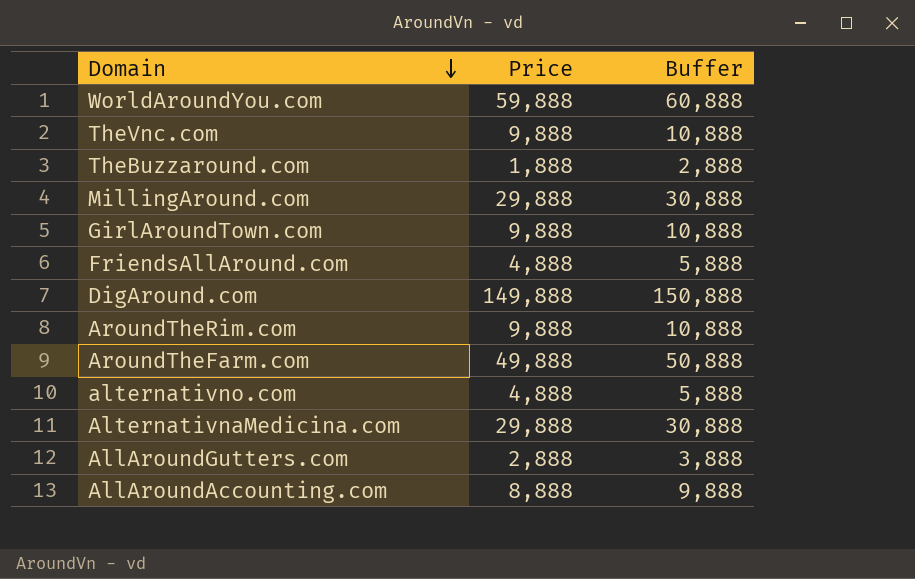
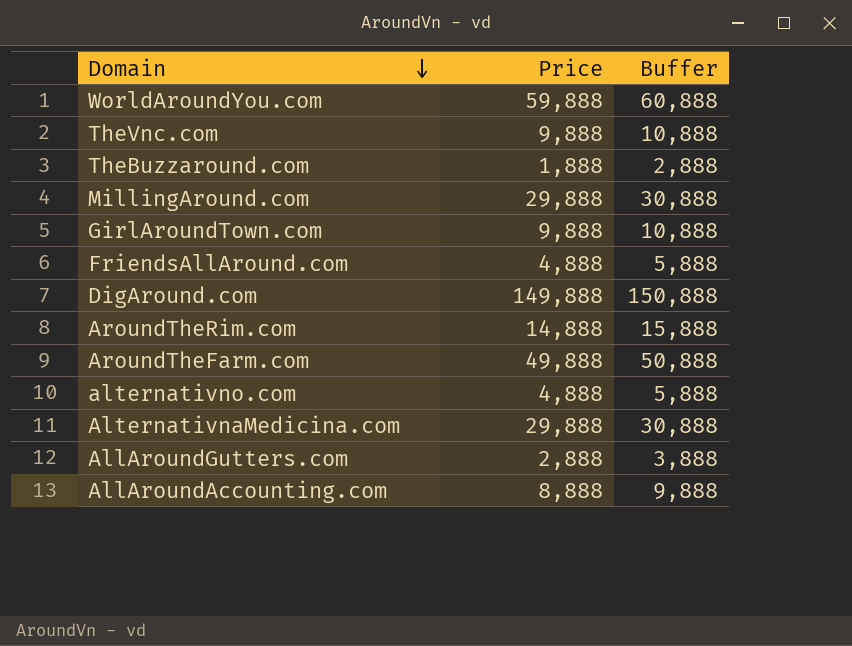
AroundTheRim.com | Price: 9,888 -> 14,888
AroundTheRim.com | Buffer: 10,888 -> 15,888

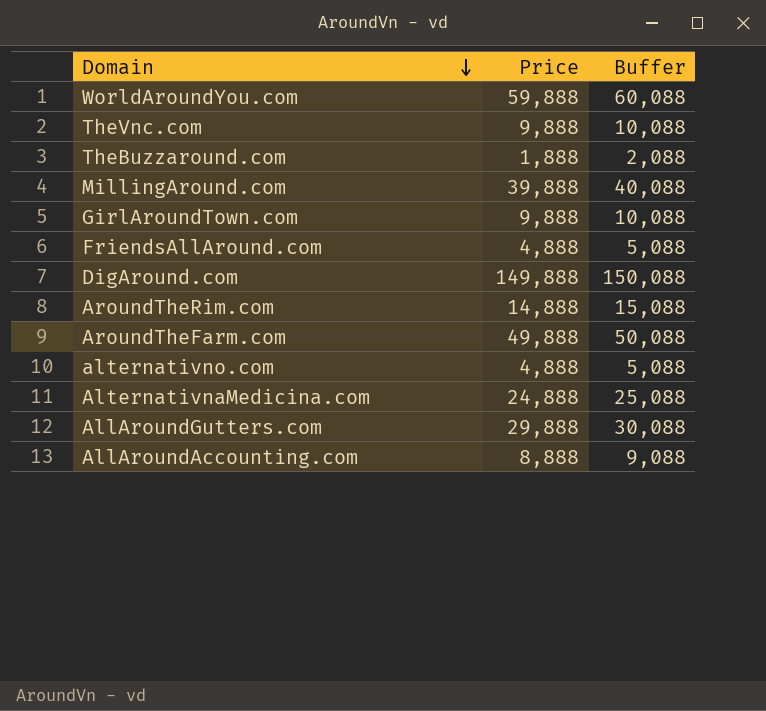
column Buffer | formula: [Price] + 1000 -> [Price] + 200
MillingAround.com | Price: 29,888 -> 39,888
AlternativnaMedicina.com | Price: 29,888 -> 24,888
AllAroundGutters.com | Price: 2,888 -> 29,888

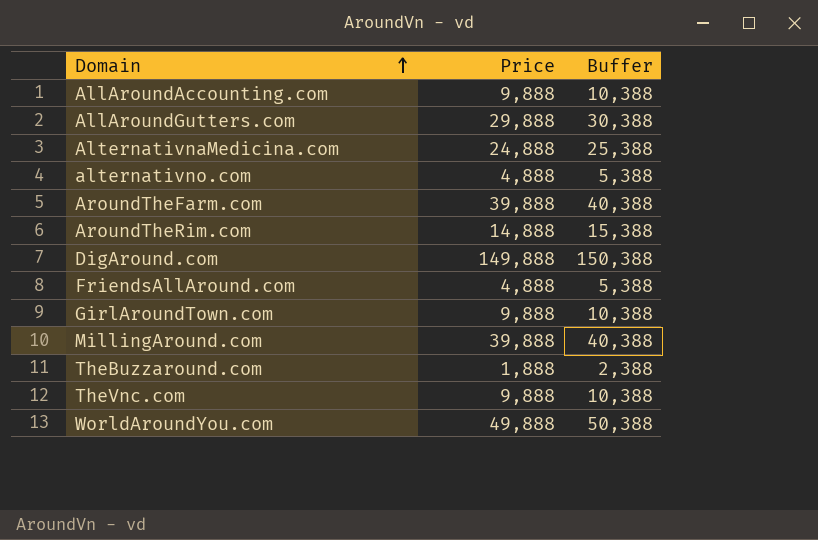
row order: Domain descending -> Domain ascending
column Buffer | formula: [Price] + 200 -> [Price] + 500
AllAroundAccounting.com | Price: 8,888 -> 9,888
AroundTheFarm.com | Price: 49,888 -> 39,888
WorldAroundYou.com | Price: 59,888 -> 49,888

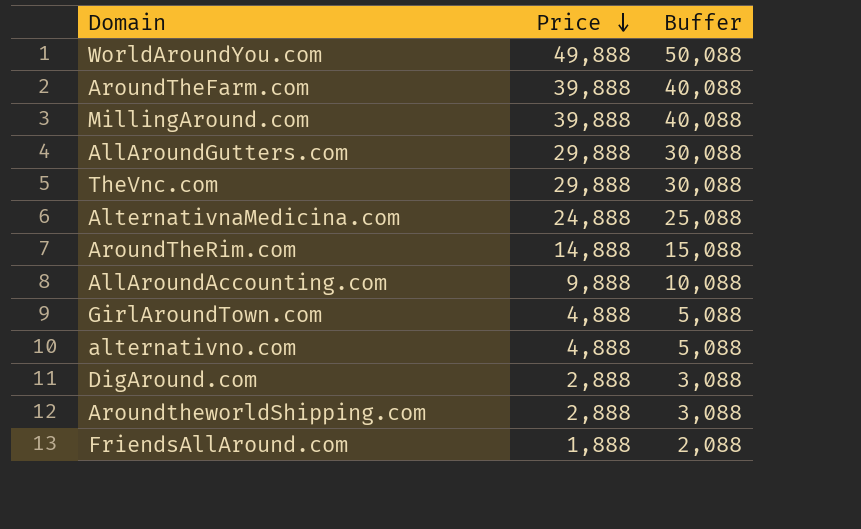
row order: Domain ascending -> Price descending
column Buffer | formula: [Price] + 500 -> [Price] + 200
row TheBuzzaround.com: 1,888 | 2,388 -> none
TheVnc.com | Price: 9,888 -> 29,888
GirlAroundTown.com | Price: 9,888 -> 4,888
DigAround.com | Price: 149,888 -> 2,888
row AroundtheworldShipping.com: none -> 2,888 | 3,088
FriendsAllAround.com | Price: 4,888 -> 1,888

